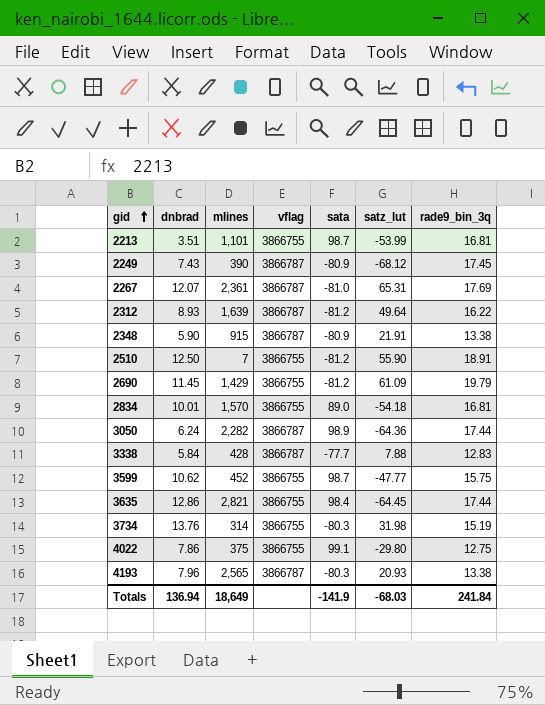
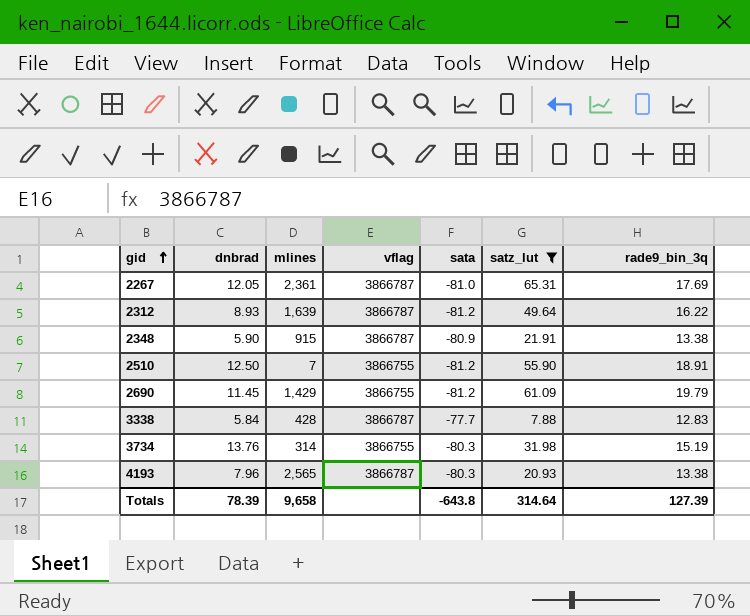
filter: none -> satz_lut >= 7.88
2267 | dnbrad: 12.07 -> 12.05
Totals | dnbrad: 136.94 -> 78.39
Totals | mlines: 18,649 -> 9,658
Totals | sata: -141.9 -> -643.8
Totals | satz_lut: -68.03 -> 314.64
Totals | rade9_bin_3q: 241.84 -> 127.39

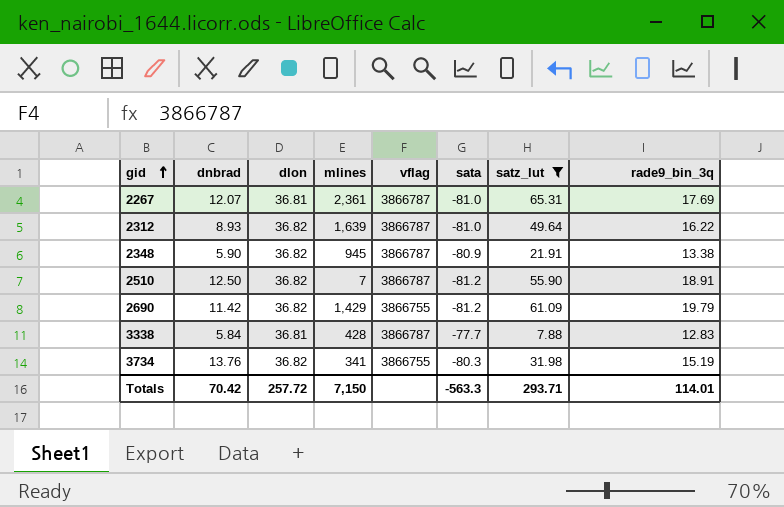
column dlon | position: none -> 3
row 4193: 7.96 | 2,565 | 3866787 | -80.3 | 20.93 | 13.38 -> none
2267 | dnbrad: 12.05 -> 12.07
2312 | sata: -81.2 -> -81.0
2348 | mlines: 915 -> 945
2510 | vflag: 3866755 -> 3866787
2690 | dnbrad: 11.45 -> 11.42
3734 | mlines: 314 -> 341
Totals | dnbrad: 78.39 -> 70.42
Totals | mlines: 9,658 -> 7,150
Totals | sata: -643.8 -> -563.3
Totals | satz_lut: 314.64 -> 293.71
Totals | rade9_bin_3q: 127.39 -> 114.01

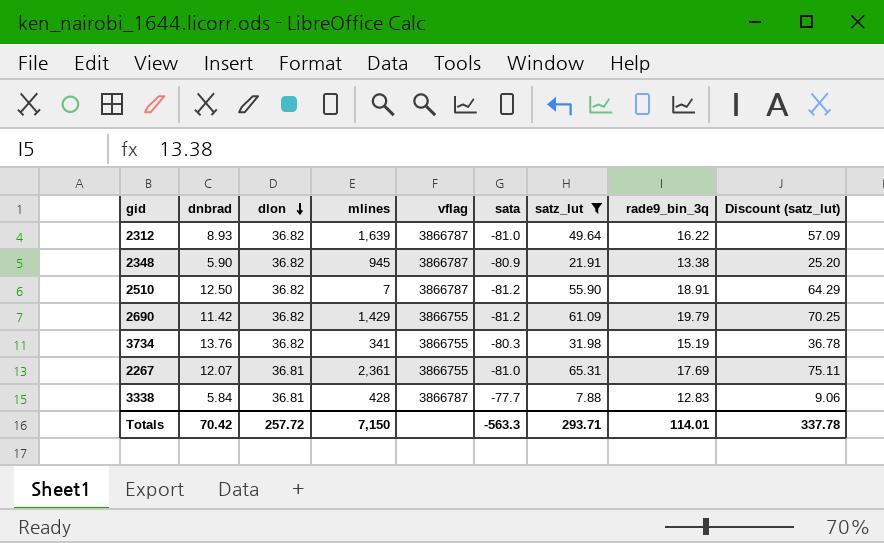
row order: gid ascending -> dlon descending
column Discount (satz_lut) | formula: none -> [satz_lut] * 1.15
2267 | vflag: 3866787 -> 3866755

